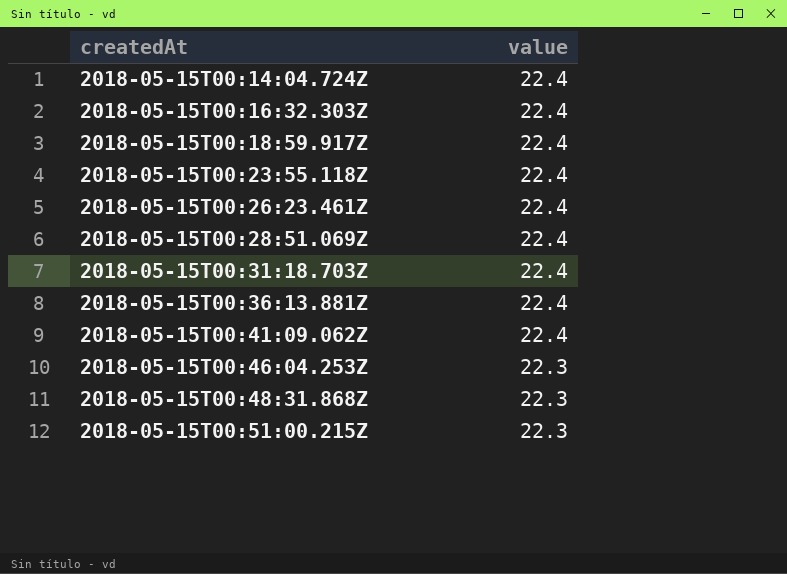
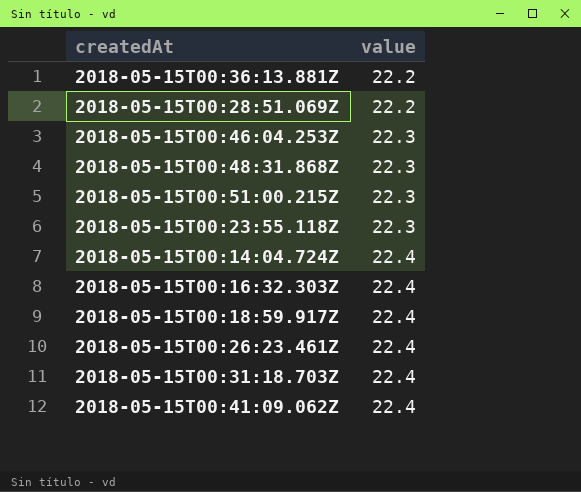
row order: createdAt ascending -> value ascending
2018-05-15T00:36:13.881Z | value: 22.4 -> 22.2
2018-05-15T00:28:51.069Z | value: 22.4 -> 22.2
2018-05-15T00:23:55.118Z | value: 22.4 -> 22.3

